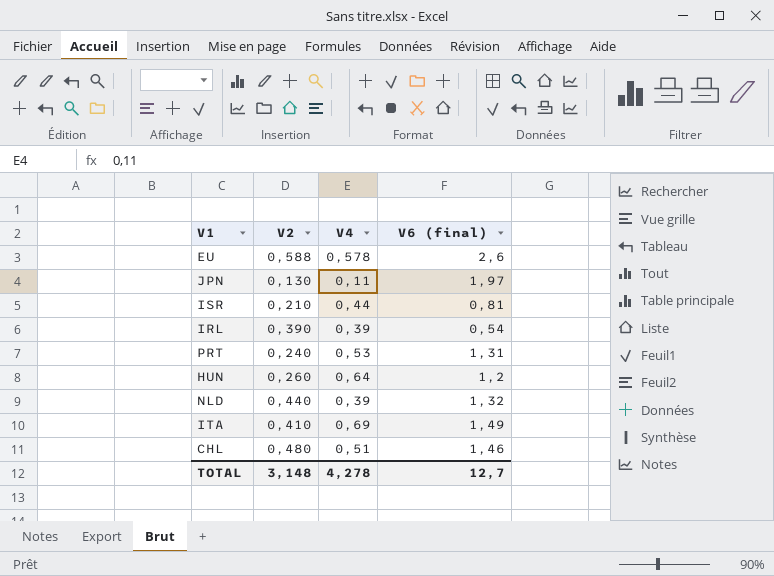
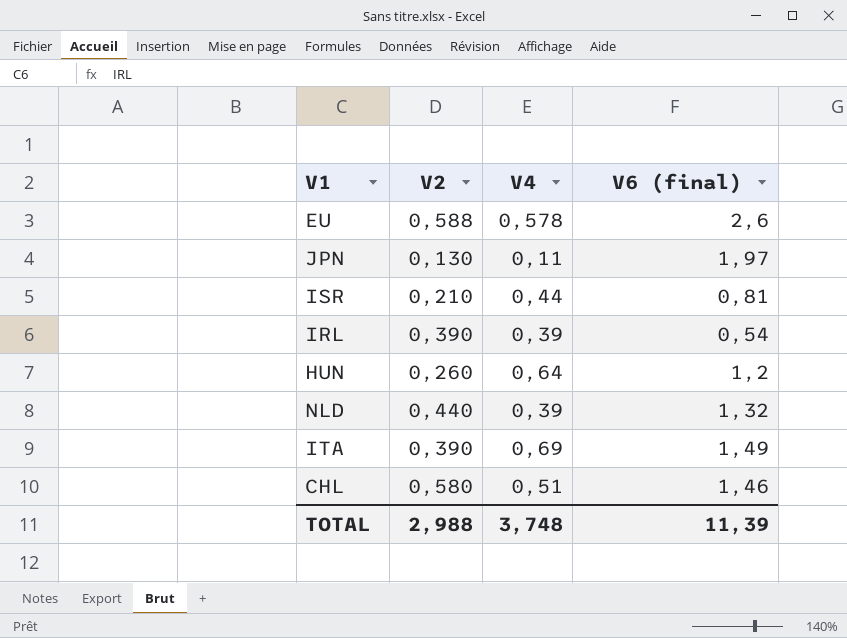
row PRT: 0,240 | 0,53 | 1,31 -> none
ITA | V2: 0,410 -> 0,390
CHL | V2: 0,480 -> 0,580
TOTAL | V2: 3,148 -> 2,988
TOTAL | V4: 4,278 -> 3,748
TOTAL | V6 (final): 12,7 -> 11,39

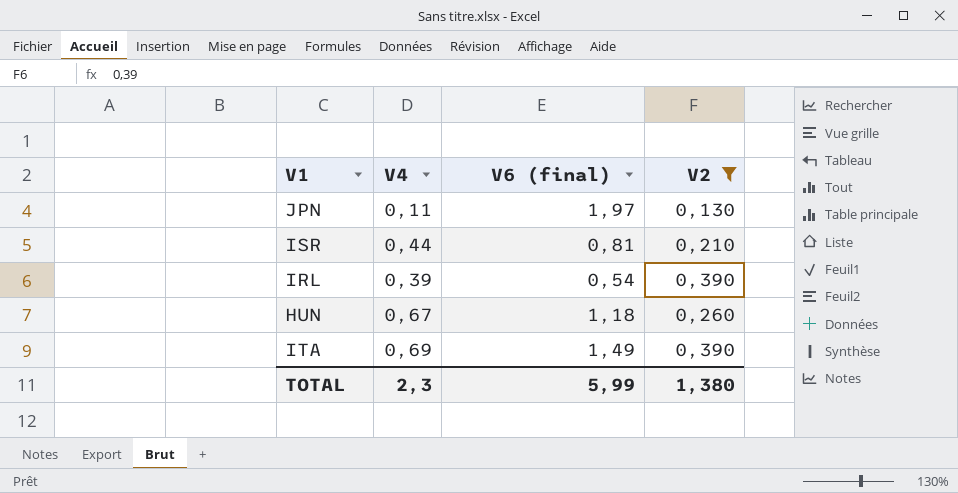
filter: none -> V2 <= 0,390
column V2 | position: 2 -> 4
HUN | V4: 0,64 -> 0,67
HUN | V6 (final): 1,2 -> 1,18
TOTAL | V4: 3,748 -> 2,3
TOTAL | V6 (final): 11,39 -> 5,99
TOTAL | V2: 2,988 -> 1,380

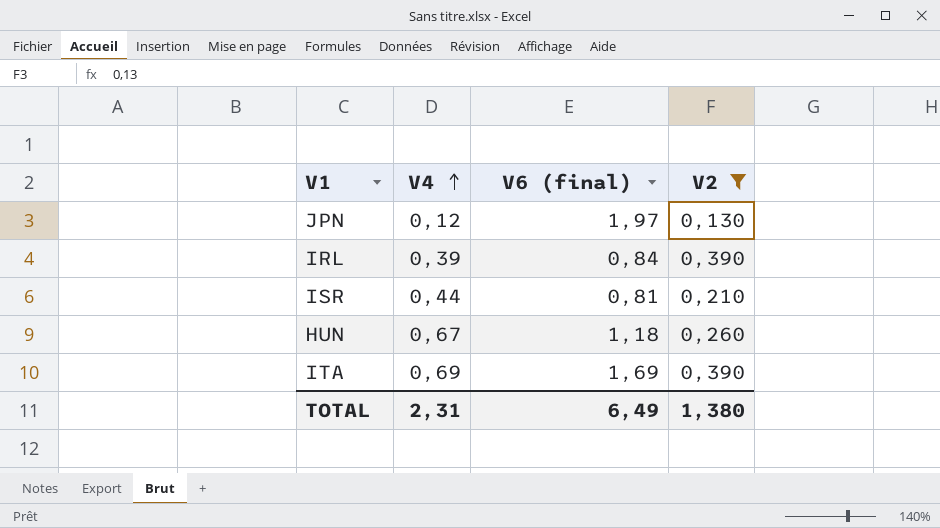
row order: none -> V4 ascending
JPN | V4: 0,11 -> 0,12
IRL | V6 (final): 0,54 -> 0,84
ITA | V6 (final): 1,49 -> 1,69
TOTAL | V4: 2,3 -> 2,31
TOTAL | V6 (final): 5,99 -> 6,49

